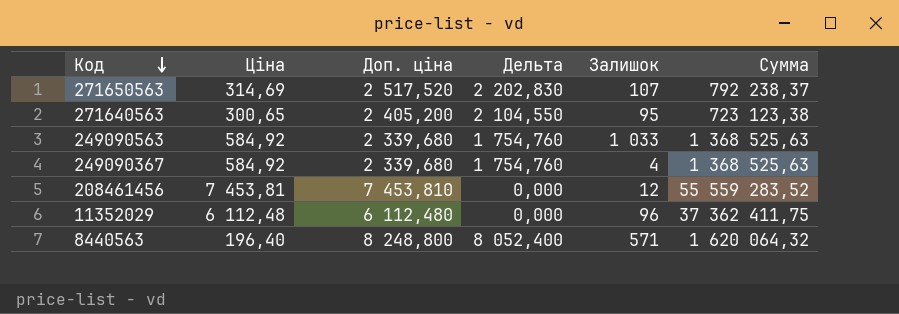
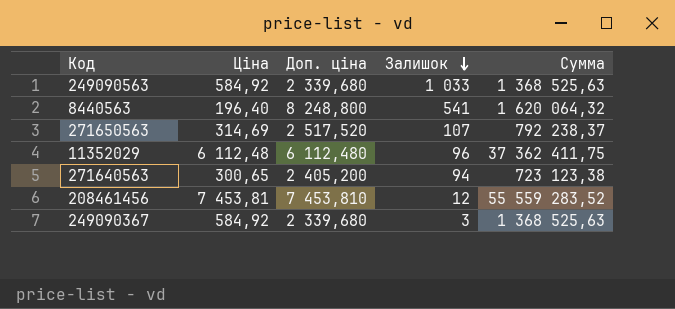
row order: Код descending -> Залишок descending
column Дельта | formula: [Доп. ціна] - [Ціна] -> none
8440563 | Залишок: 571 -> 541
271640563 | Залишок: 95 -> 94
249090367 | Залишок: 4 -> 3

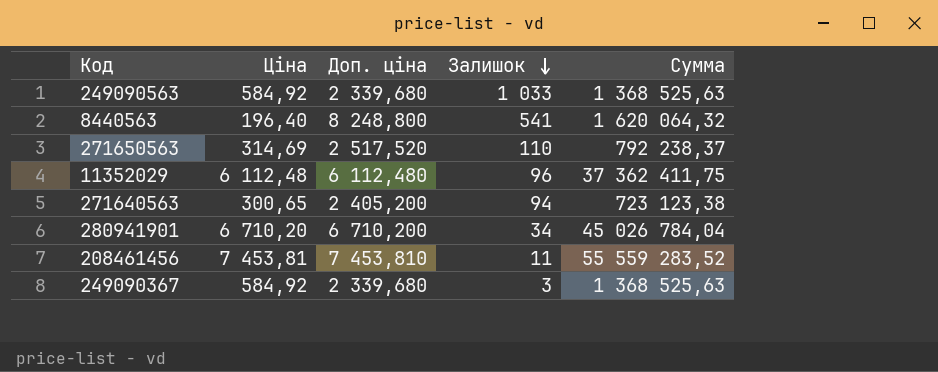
271650563 | Залишок: 107 -> 110
row 280941901: none -> 6 710,20 | 6 710,200 | 34 | 45 026 784,04
208461456 | Залишок: 12 -> 11

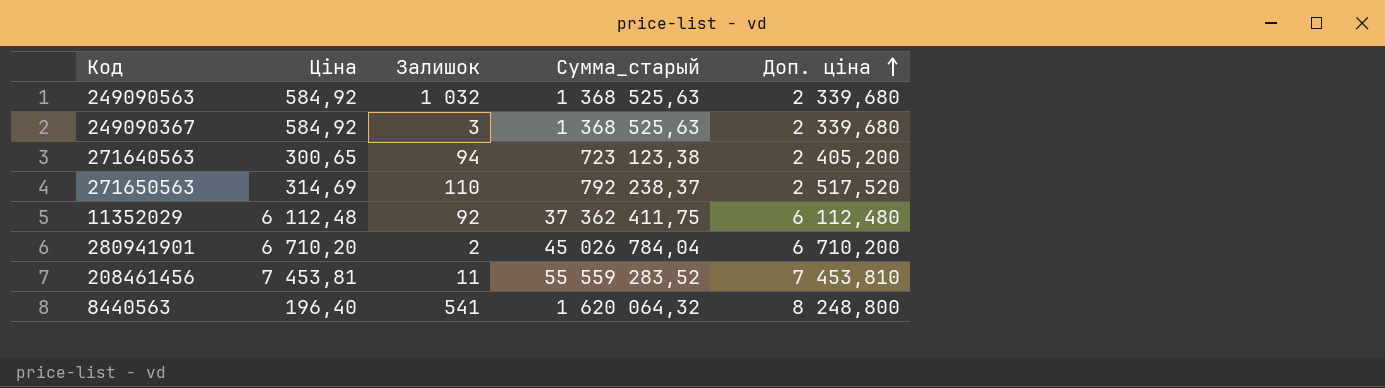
row order: Залишок descending -> Доп. ціна ascending
column name: Сумма -> Сумма_старый
column Доп. ціна | position: 3 -> 5
249090563 | Залишок: 1 033 -> 1 032
11352029 | Залишок: 96 -> 92
280941901 | Залишок: 34 -> 2

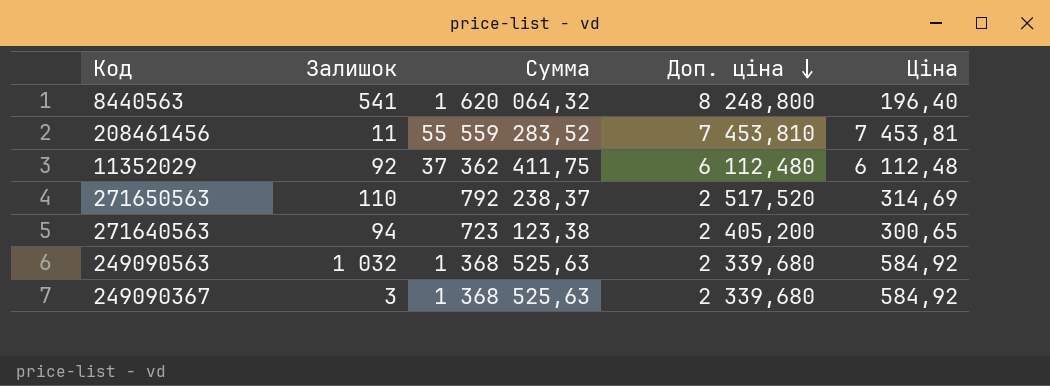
row order: Доп. ціна ascending -> Доп. ціна descending
column name: Сумма_старый -> Сумма
column Ціна | position: 2 -> 5
row 280941901: 6 710,20 | 2 | 45 026 784,04 | 6 710,200 -> none

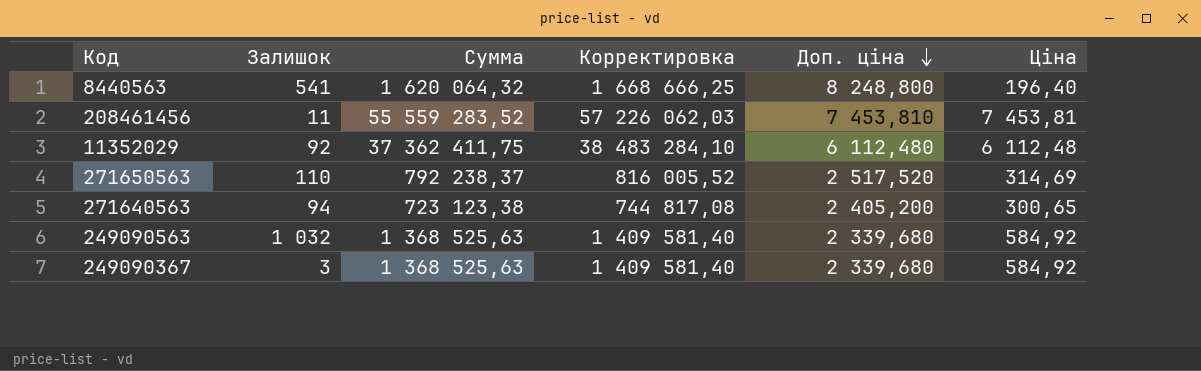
column Корректировка | formula: none -> [Сумма] * 1,03

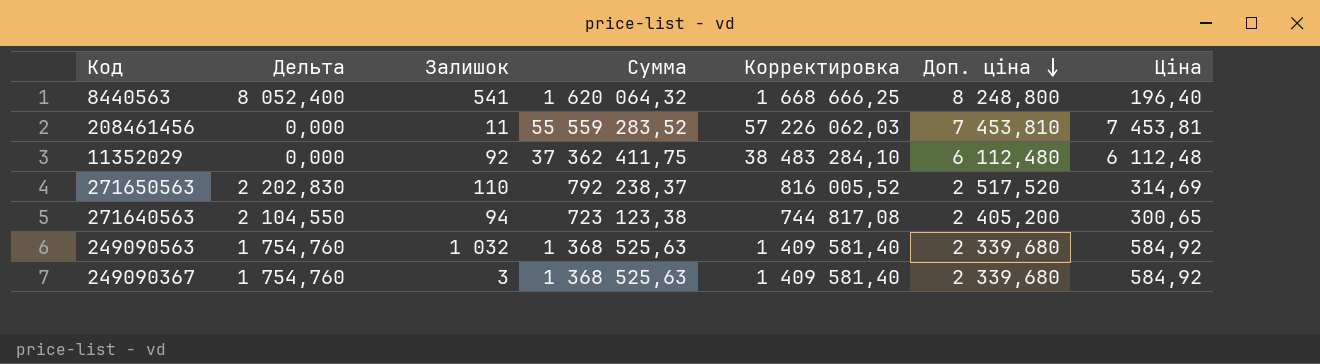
column Дельта | formula: none -> [Доп. ціна] - [Ціна]

